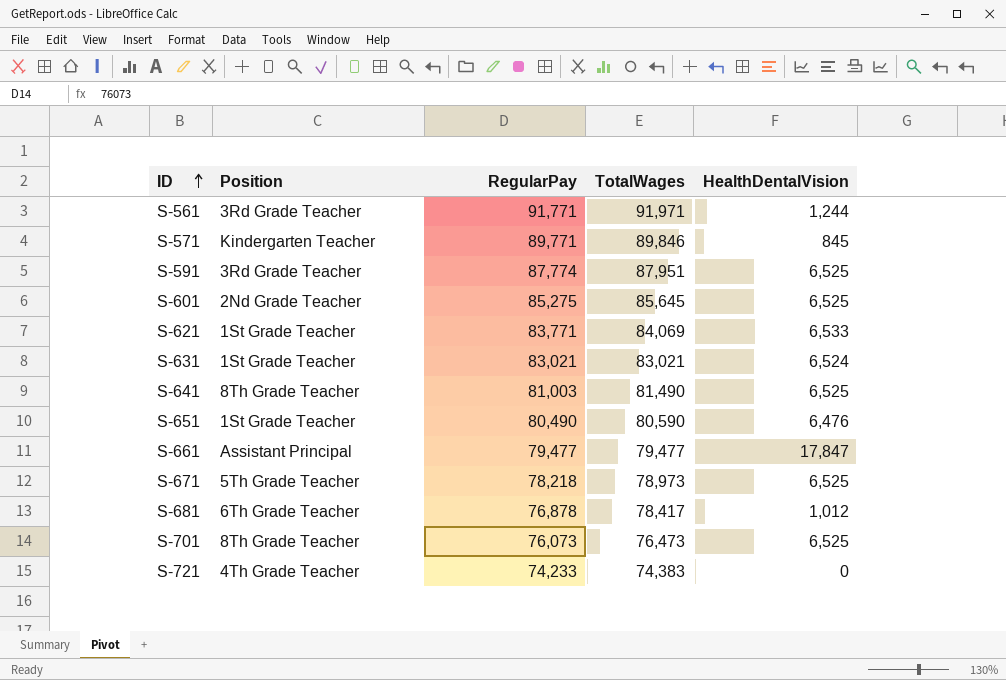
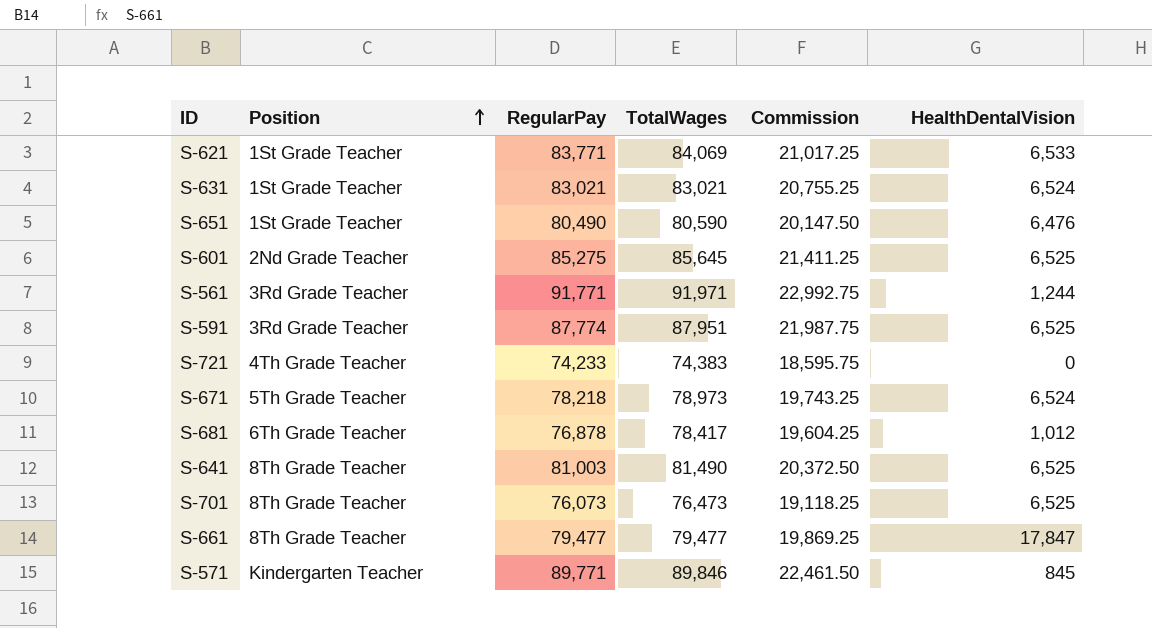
row order: ID ascending -> Position ascending
column Commission | formula: none -> [TotalWages] * 0.25
S-671 | HealthDentalVision: 6,525 -> 6,524
S-661 | Position: Assistant Principal -> 8Th Grade Teacher

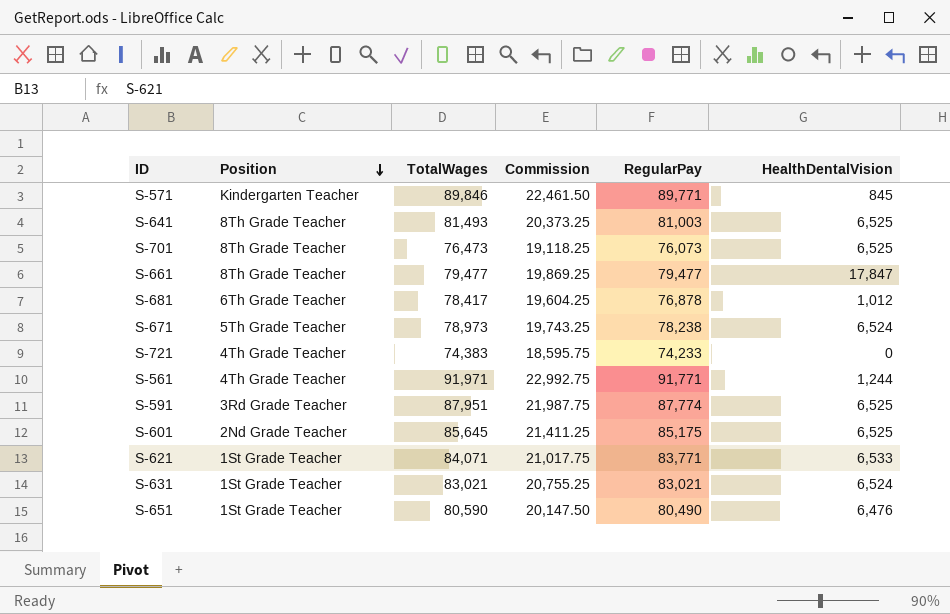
row order: Position ascending -> Position descending
column RegularPay | position: 3 -> 5
S-641 | TotalWages: 81,490 -> 81,493
S-641 | Commission: 20,372.50 -> 20,373.25
S-671 | RegularPay: 78,218 -> 78,238
S-561 | Position: 3Rd Grade Teacher -> 4Th Grade Teacher
S-601 | RegularPay: 85,275 -> 85,175
S-621 | TotalWages: 84,069 -> 84,071
S-621 | Commission: 21,017.25 -> 21,017.75

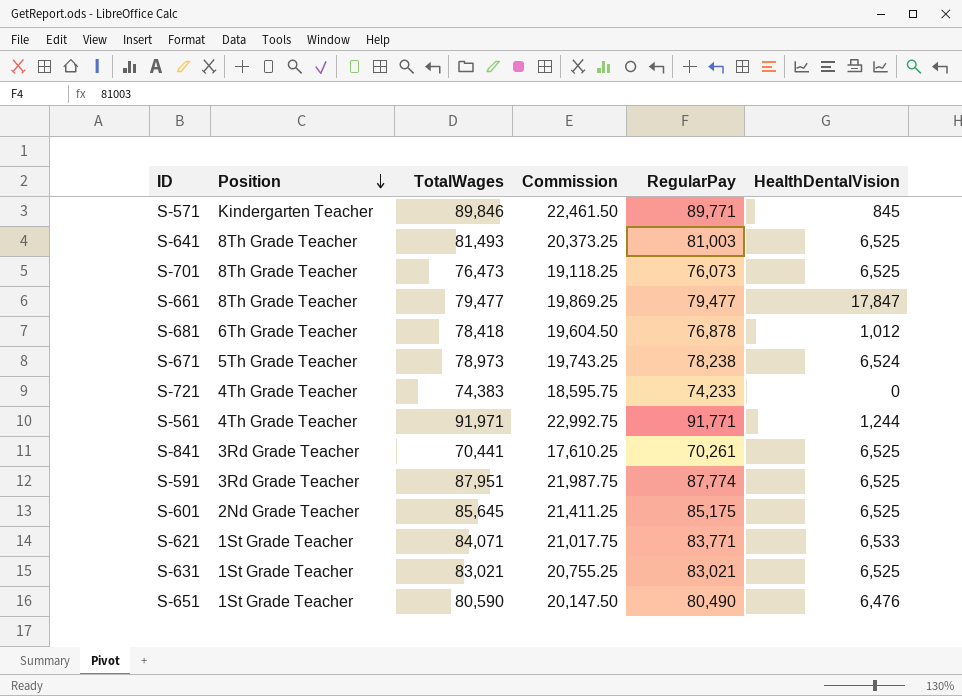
S-681 | TotalWages: 78,417 -> 78,418
S-681 | Commission: 19,604.25 -> 19,604.50
row S-841: none -> 3Rd Grade Teacher | 70,441 | 17,610.25 | 70,261 | 6,525
S-631 | HealthDentalVision: 6,524 -> 6,525

